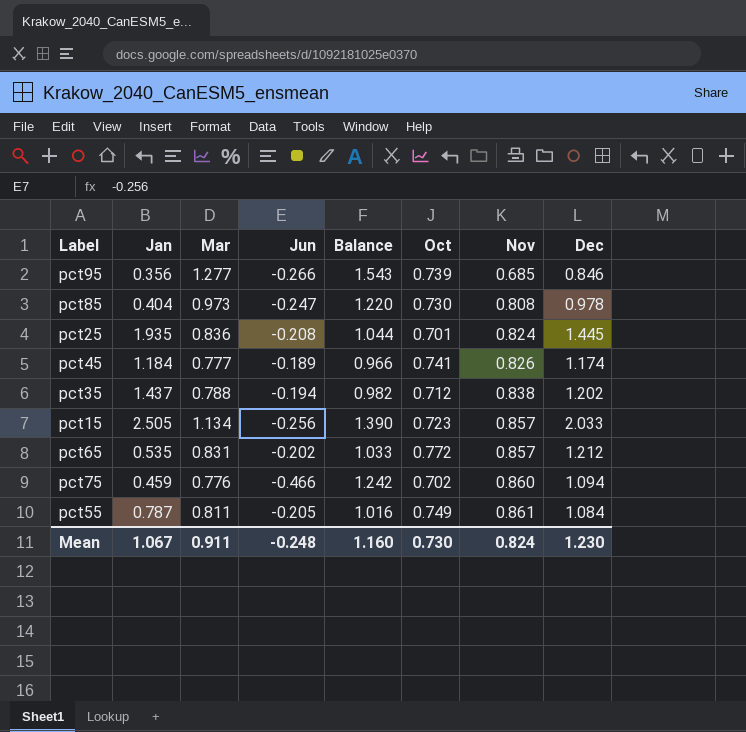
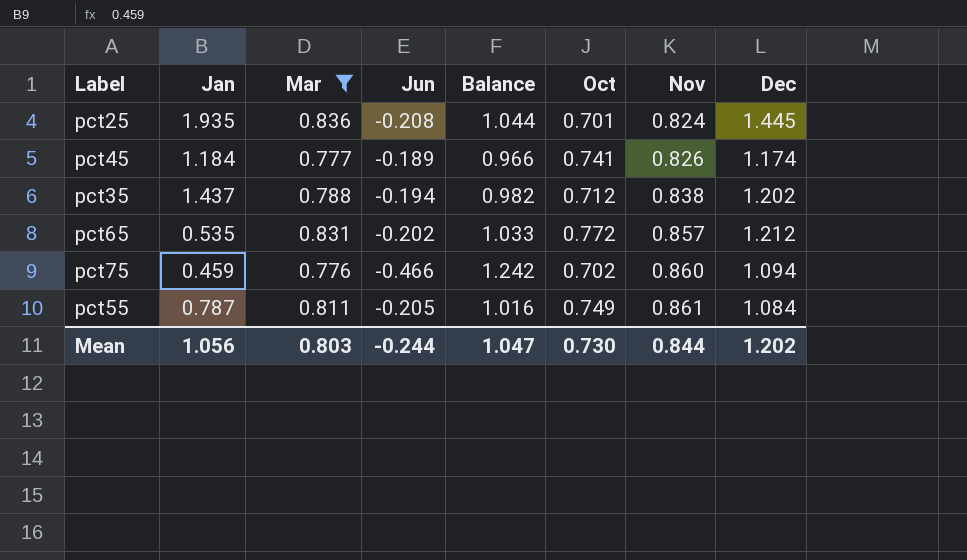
filter: none -> Mar <= 0.836
Mean | Jan: 1.067 -> 1.056
Mean | Mar: 0.911 -> 0.803
Mean | Jun: -0.248 -> -0.244
Mean | Balance: 1.160 -> 1.047
Mean | Nov: 0.824 -> 0.844
Mean | Dec: 1.230 -> 1.202

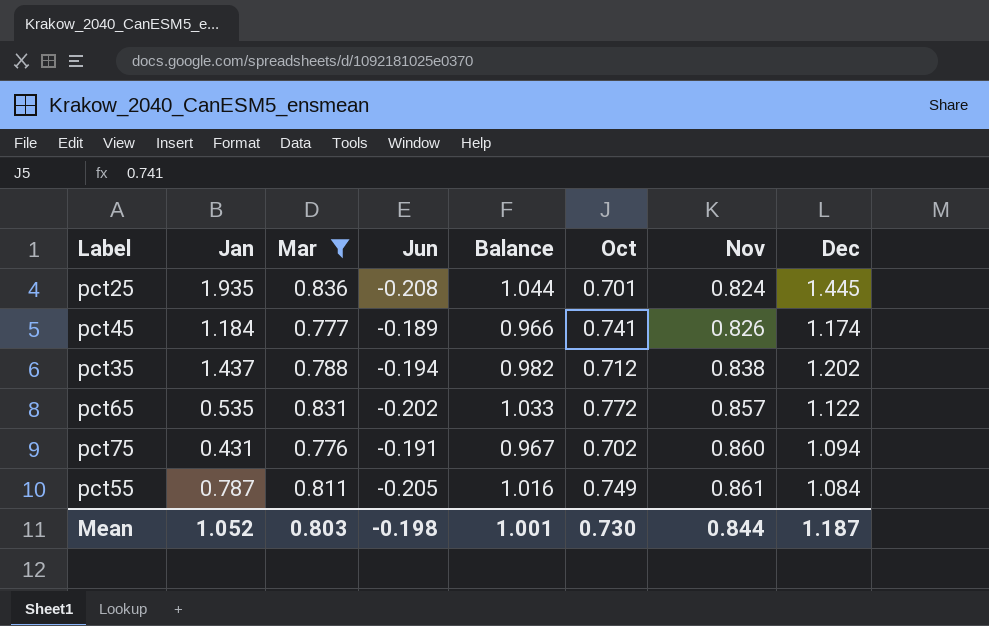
pct65 | Dec: 1.212 -> 1.122
pct75 | Jan: 0.459 -> 0.431
pct75 | Jun: -0.466 -> -0.191
pct75 | Balance: 1.242 -> 0.967
Mean | Jan: 1.056 -> 1.052
Mean | Jun: -0.244 -> -0.198
Mean | Balance: 1.047 -> 1.001
Mean | Dec: 1.202 -> 1.187

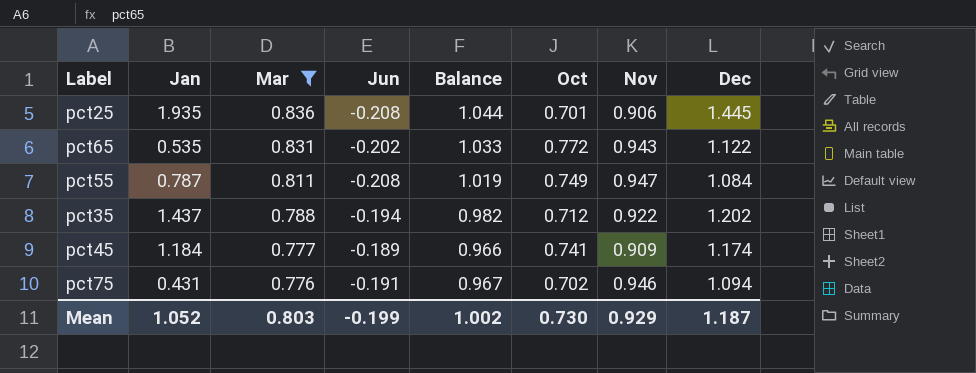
row order: Nov ascending -> Mar descending
pct25 | Nov: 0.824 -> 0.906
pct65 | Nov: 0.857 -> 0.943
pct55 | Jun: -0.205 -> -0.208
pct55 | Balance: 1.016 -> 1.019
pct55 | Nov: 0.861 -> 0.947
pct35 | Nov: 0.838 -> 0.922
pct45 | Nov: 0.826 -> 0.909
pct75 | Nov: 0.860 -> 0.946
Mean | Jun: -0.198 -> -0.199
Mean | Balance: 1.001 -> 1.002
Mean | Nov: 0.844 -> 0.929

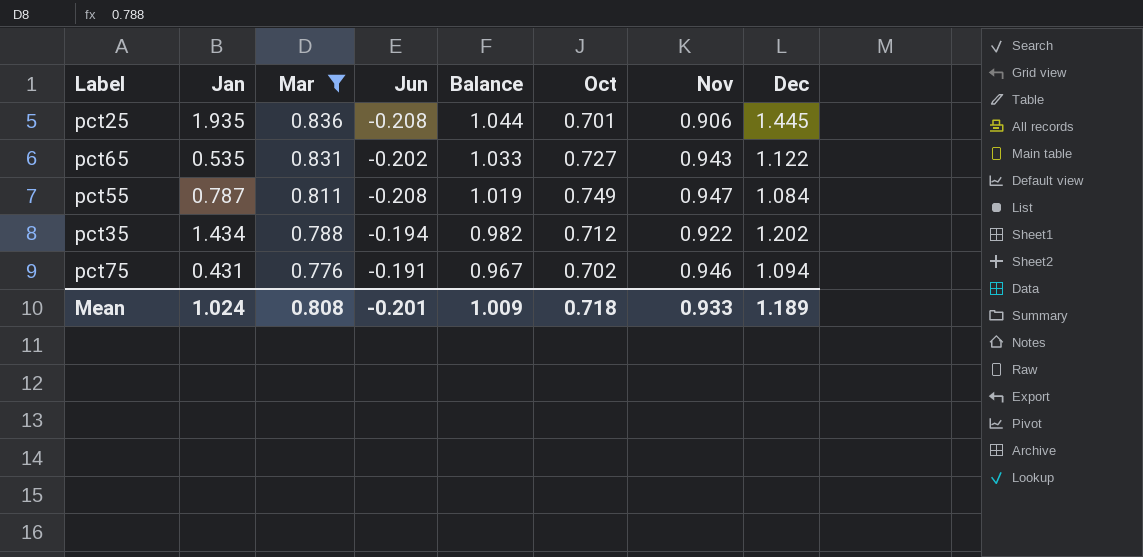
row pct45: 1.184 | 0.777 | -0.189 | 0.966 | 0.741 | 0.909 | 1.174 -> none
pct65 | Oct: 0.772 -> 0.727
pct35 | Jan: 1.437 -> 1.434
Mean | Jan: 1.052 -> 1.024
Mean | Mar: 0.803 -> 0.808
Mean | Jun: -0.199 -> -0.201
Mean | Balance: 1.002 -> 1.009
Mean | Oct: 0.730 -> 0.718
Mean | Nov: 0.929 -> 0.933
Mean | Dec: 1.187 -> 1.189

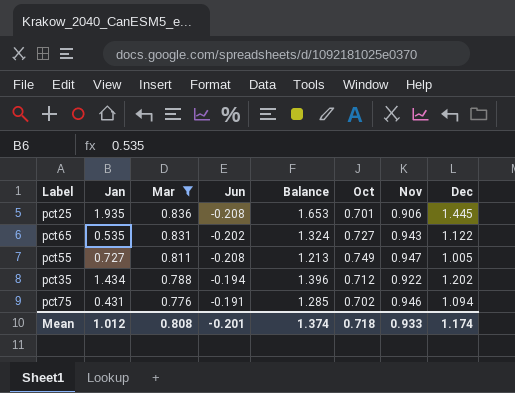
column Balance | formula: [Mar] - [Jun] -> [Dec] - [Jun]
pct55 | Jan: 0.787 -> 0.727
pct55 | Dec: 1.084 -> 1.005
Mean | Jan: 1.024 -> 1.012
Mean | Balance: 1.009 -> 1.374
Mean | Dec: 1.189 -> 1.174

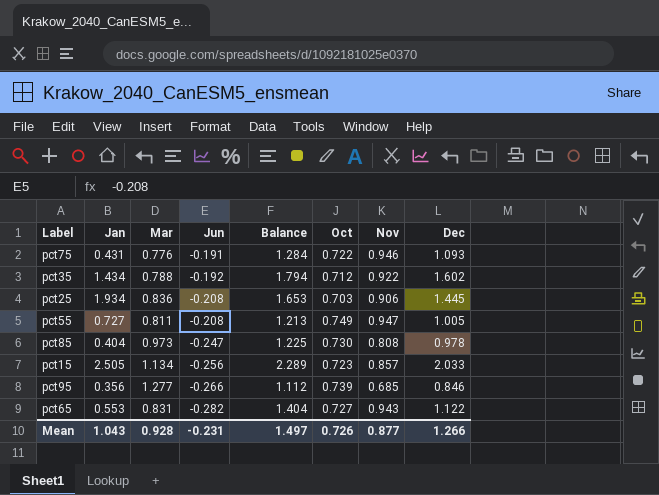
filter: Mar <= 0.836 -> none
row order: Mar descending -> Jun descending
pct75 | Balance: 1.285 -> 1.284
pct75 | Oct: 0.702 -> 0.722
pct75 | Dec: 1.094 -> 1.093
pct35 | Jun: -0.194 -> -0.192
pct35 | Balance: 1.396 -> 1.794
pct35 | Dec: 1.202 -> 1.602
pct25 | Jan: 1.935 -> 1.934
pct25 | Oct: 0.701 -> 0.703
pct65 | Jan: 0.535 -> 0.553
pct65 | Jun: -0.202 -> -0.282
pct65 | Balance: 1.324 -> 1.404
Mean | Jan: 1.012 -> 1.043
Mean | Mar: 0.808 -> 0.928
Mean | Jun: -0.201 -> -0.231
Mean | Balance: 1.374 -> 1.497
Mean | Oct: 0.718 -> 0.726
Mean | Nov: 0.933 -> 0.877
Mean | Dec: 1.174 -> 1.266

